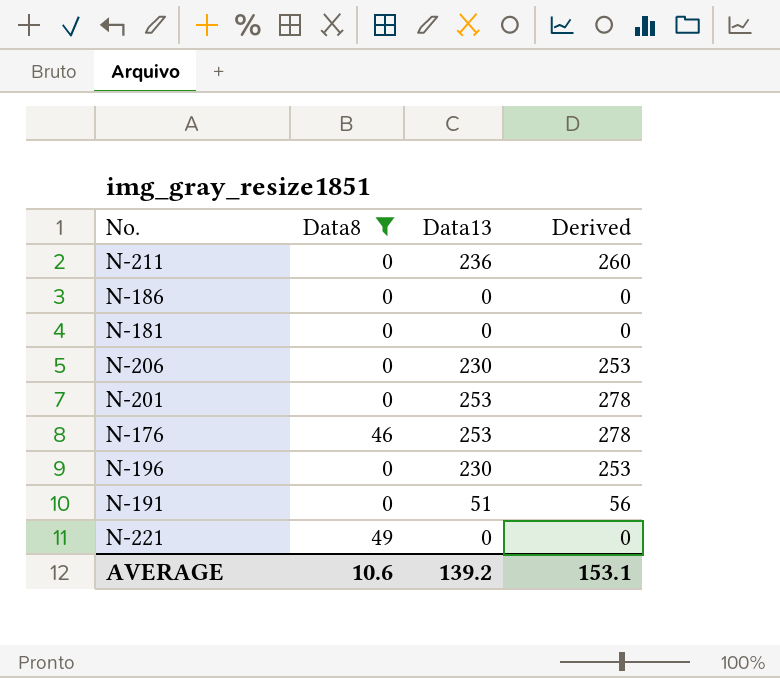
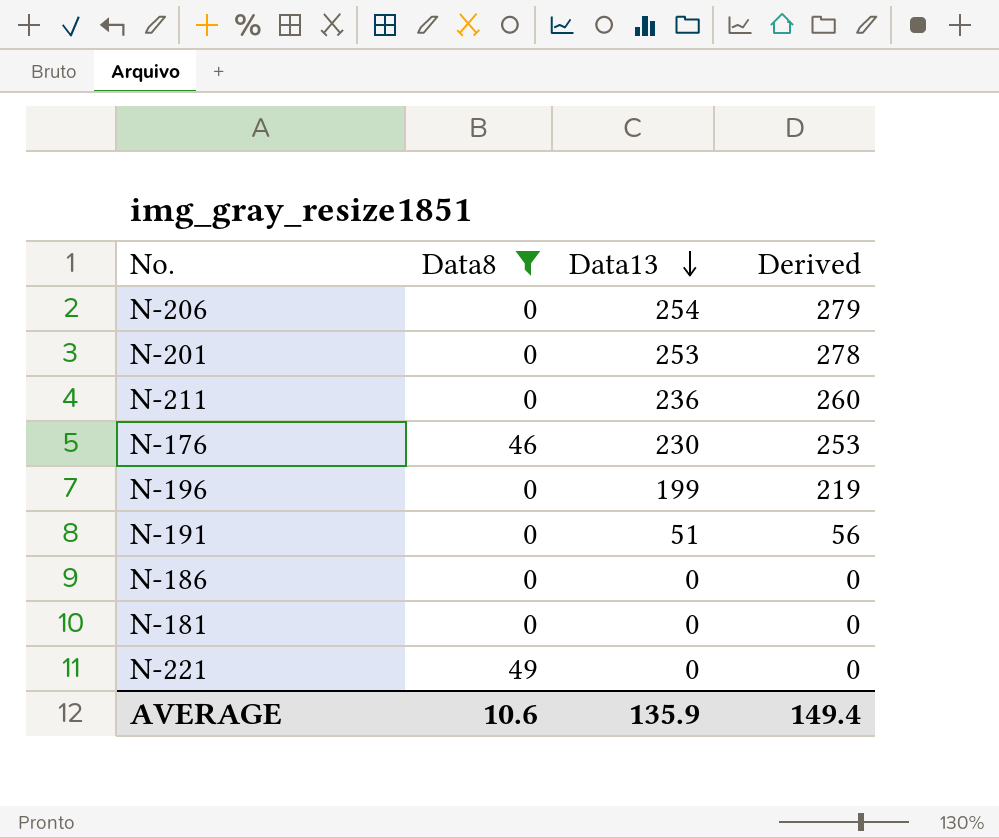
row order: none -> Data13 descending
N-206 | Data13: 230 -> 254
N-206 | Derived: 253 -> 279
N-176 | Data13: 253 -> 230
N-176 | Derived: 278 -> 253
N-196 | Data13: 230 -> 199
N-196 | Derived: 253 -> 219
AVERAGE | Data13: 139.2 -> 135.9
AVERAGE | Derived: 153.1 -> 149.4

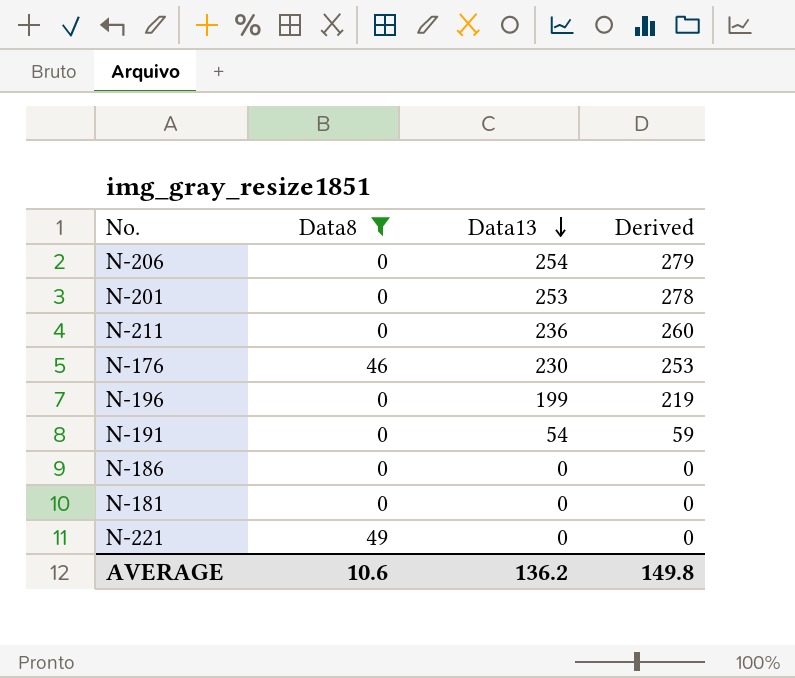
N-191 | Data13: 51 -> 54
N-191 | Derived: 56 -> 59
AVERAGE | Data13: 135.9 -> 136.2
AVERAGE | Derived: 149.4 -> 149.8

